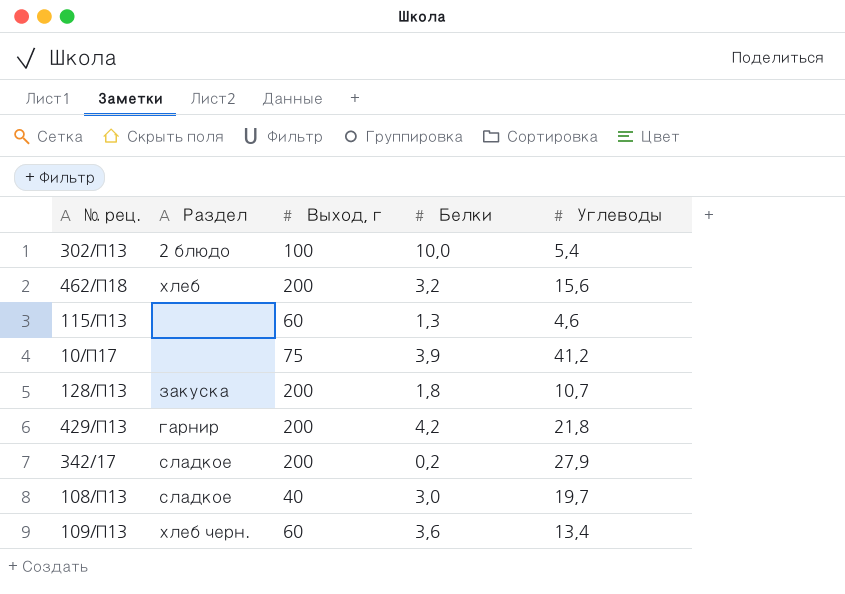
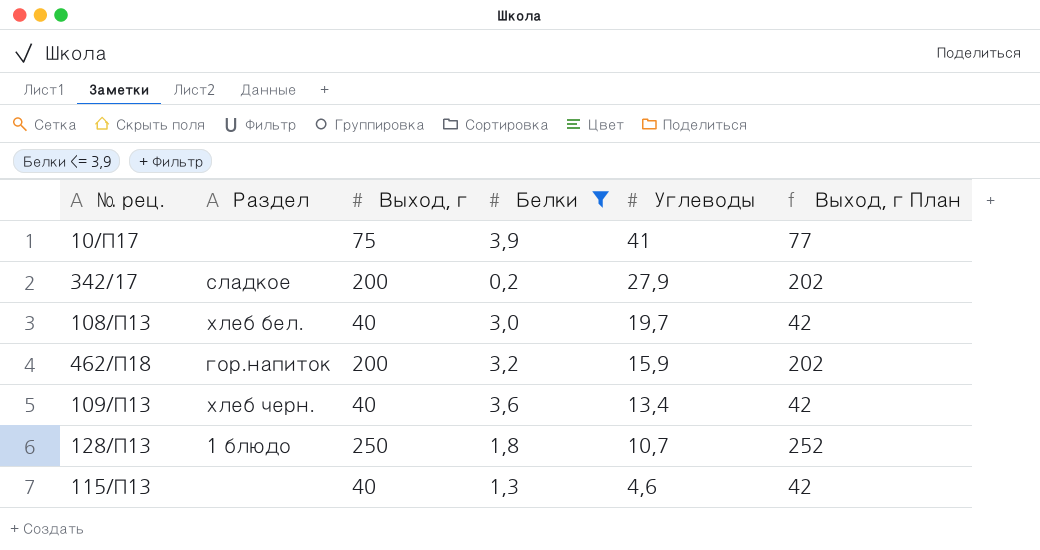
filter: none -> Белки <= 3,9
row order: none -> Углеводы descending
column Выход, г План | formula: none -> [Выход, г] + 2
10/П17 | Углеводы: 41,2 -> 41
108/П13 | Раздел: сладкое -> хлеб бел.
462/П18 | Раздел: хлеб -> гор.напиток
462/П18 | Углеводы: 15,6 -> 15,9
109/П13 | Выход, г: 60 -> 40
128/П13 | Раздел: закуска -> 1 блюдо
128/П13 | Выход, г: 200 -> 250
115/П13 | Выход, г: 60 -> 40

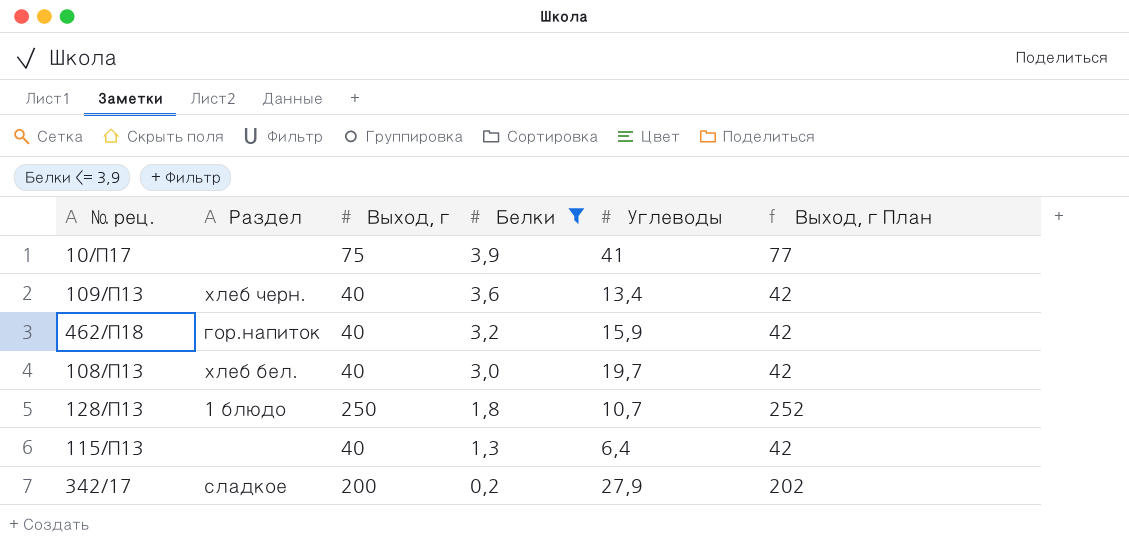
row order: Углеводы descending -> Белки descending
462/П18 | Выход, г: 200 -> 40
462/П18 | Выход, г План: 202 -> 42
115/П13 | Углеводы: 4,6 -> 6,4

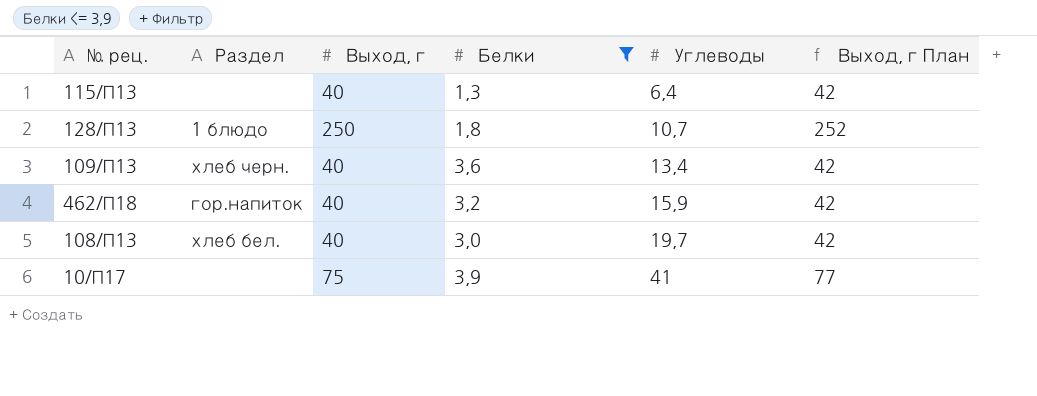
row order: Белки descending -> Углеводы ascending
row 342/17: сладкое | 200 | 0,2 | 27,9 | 202 -> none

